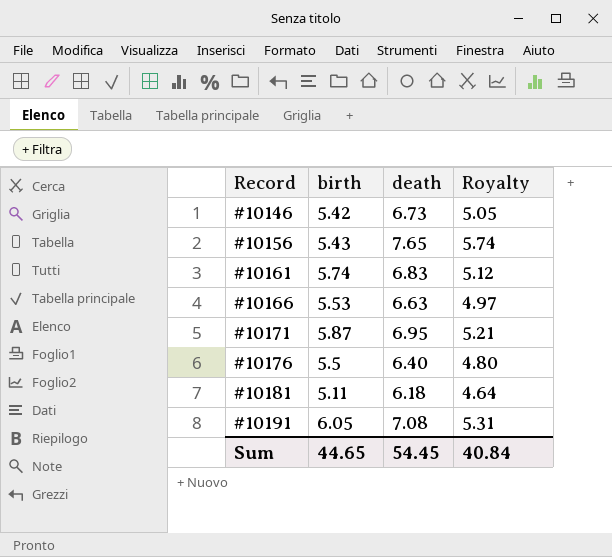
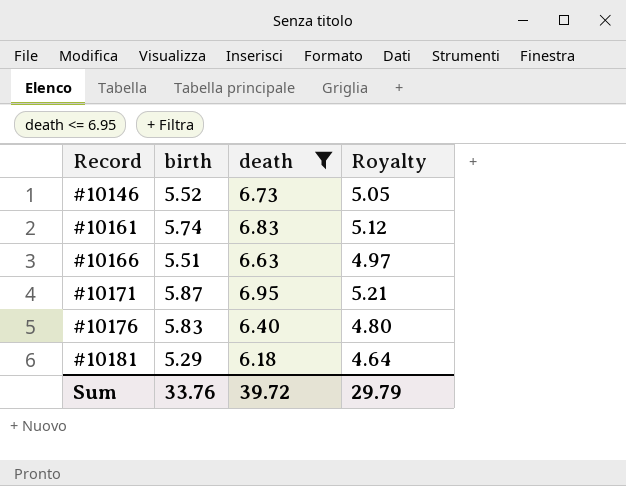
filter: none -> death <= 6.95
#10146 | birth: 5.42 -> 5.52
#10166 | birth: 5.53 -> 5.51
#10176 | birth: 5.5 -> 5.83
#10181 | birth: 5.11 -> 5.29
Sum | birth: 44.65 -> 33.76
Sum | death: 54.45 -> 39.72
Sum | Royalty: 40.84 -> 29.79

